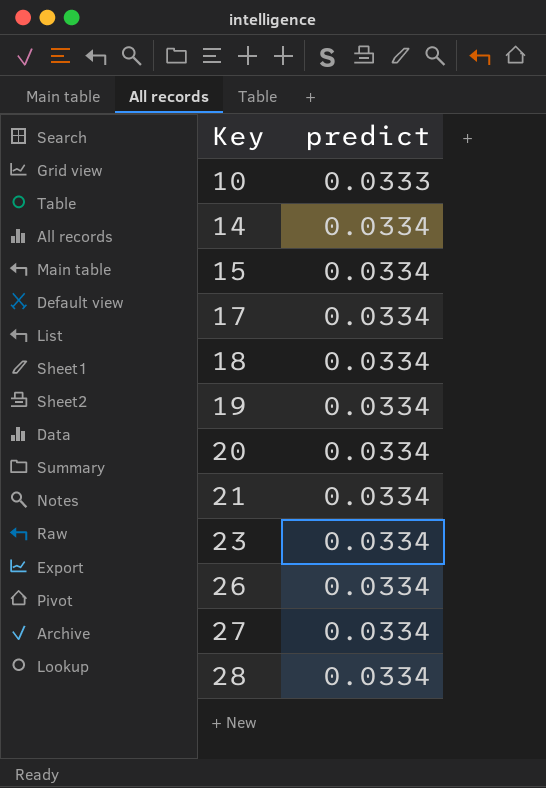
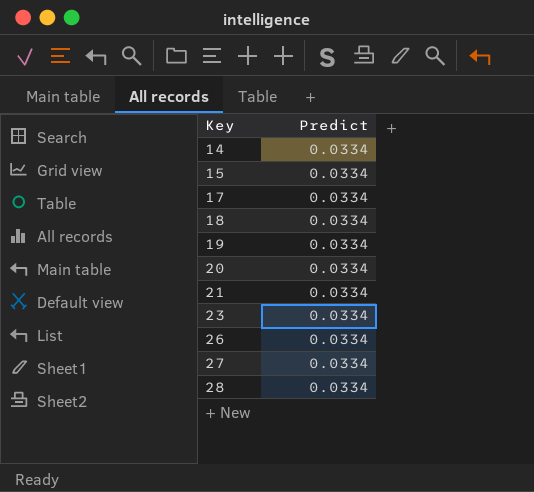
column name: predict -> Predict
row 10: 0.0333 -> none

